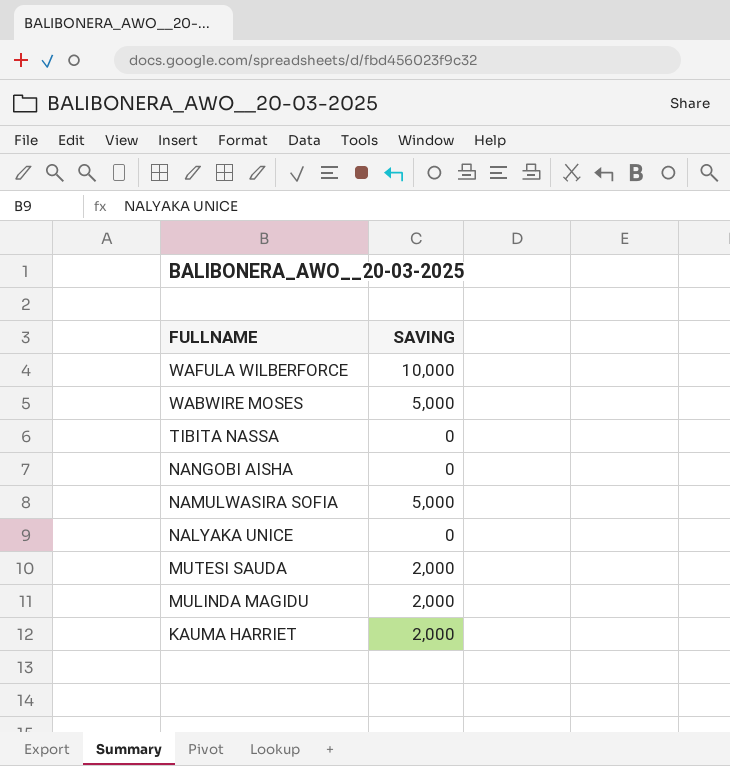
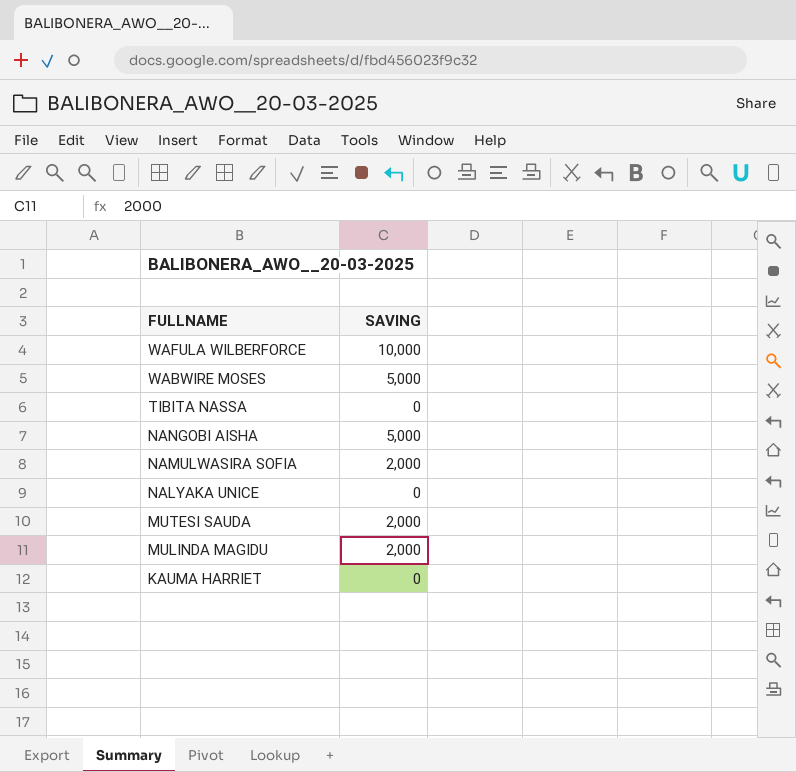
NANGOBI AISHA | SAVING: 0 -> 5,000
NAMULWASIRA SOFIA | SAVING: 5,000 -> 2,000
KAUMA HARRIET | SAVING: 2,000 -> 0

